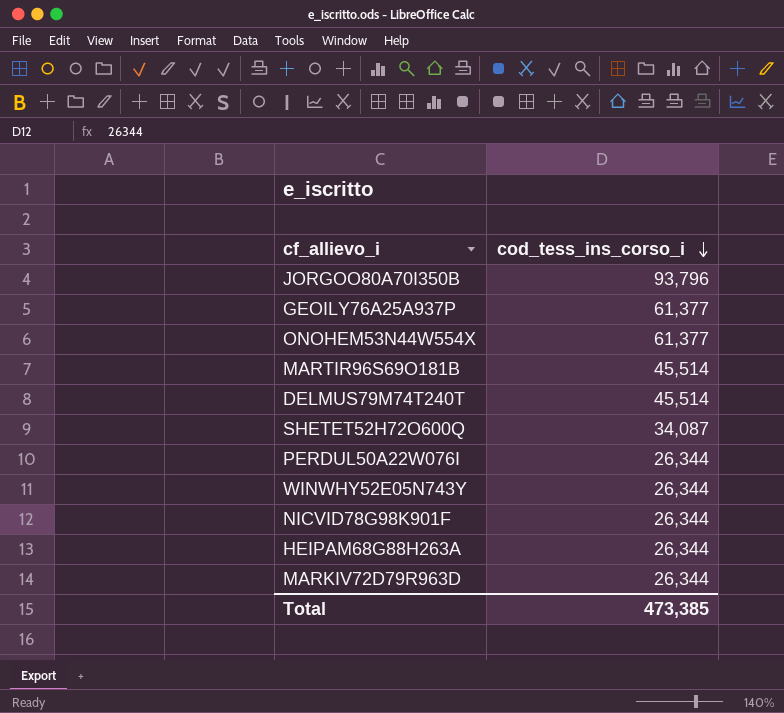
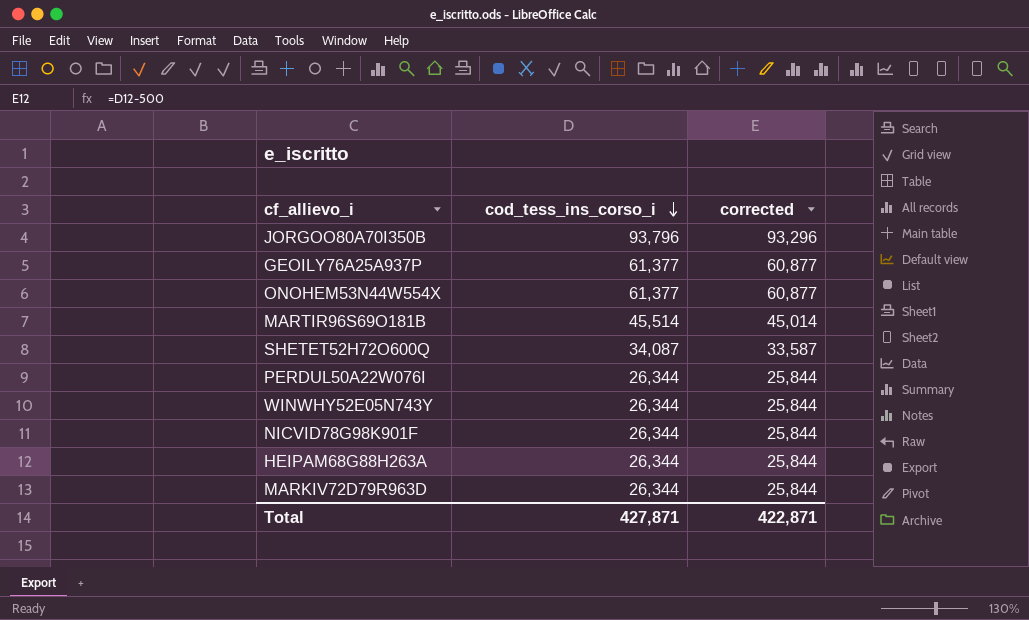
column corrected | formula: none -> [cod_tess_ins_corso_i] - 500
row DELMUS79M74T240T: 45,514 -> none
Total | cod_tess_ins_corso_i: 473,385 -> 427,871

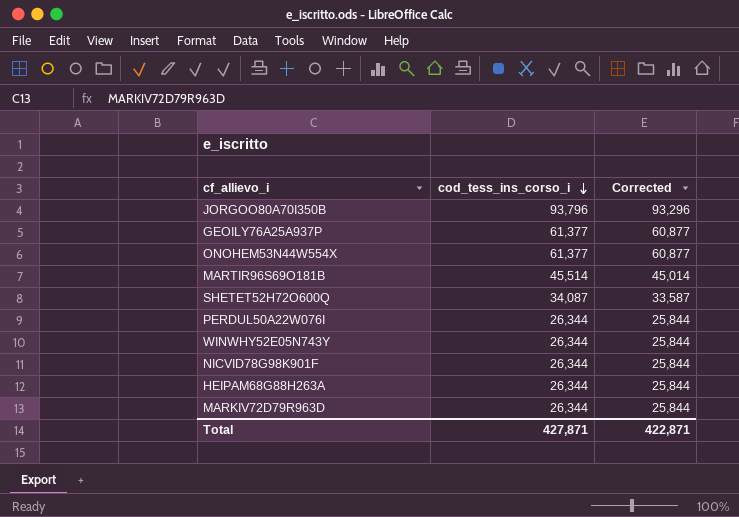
column name: corrected -> Corrected

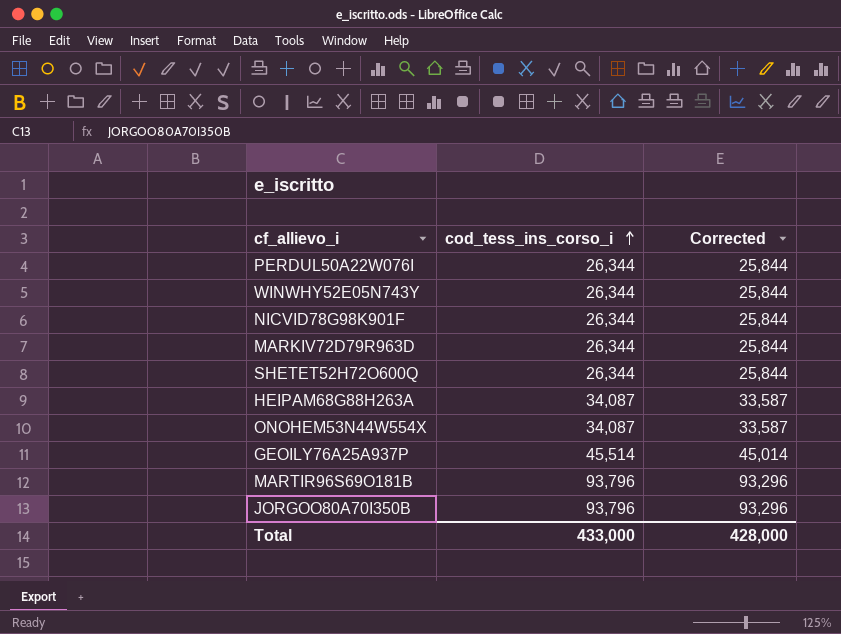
row order: cod_tess_ins_corso_i descending -> cod_tess_ins_corso_i ascending
SHETET52H72O600Q | cod_tess_ins_corso_i: 34,087 -> 26,344
SHETET52H72O600Q | Corrected: 33,587 -> 25,844
HEIPAM68G88H263A | cod_tess_ins_corso_i: 26,344 -> 34,087
HEIPAM68G88H263A | Corrected: 25,844 -> 33,587
ONOHEM53N44W554X | cod_tess_ins_corso_i: 61,377 -> 34,087
ONOHEM53N44W554X | Corrected: 60,877 -> 33,587
GEOILY76A25A937P | cod_tess_ins_corso_i: 61,377 -> 45,514
GEOILY76A25A937P | Corrected: 60,877 -> 45,014
MARTIR96S69O181B | cod_tess_ins_corso_i: 45,514 -> 93,796
MARTIR96S69O181B | Corrected: 45,014 -> 93,296
Total | cod_tess_ins_corso_i: 427,871 -> 433,000
Total | Corrected: 422,871 -> 428,000

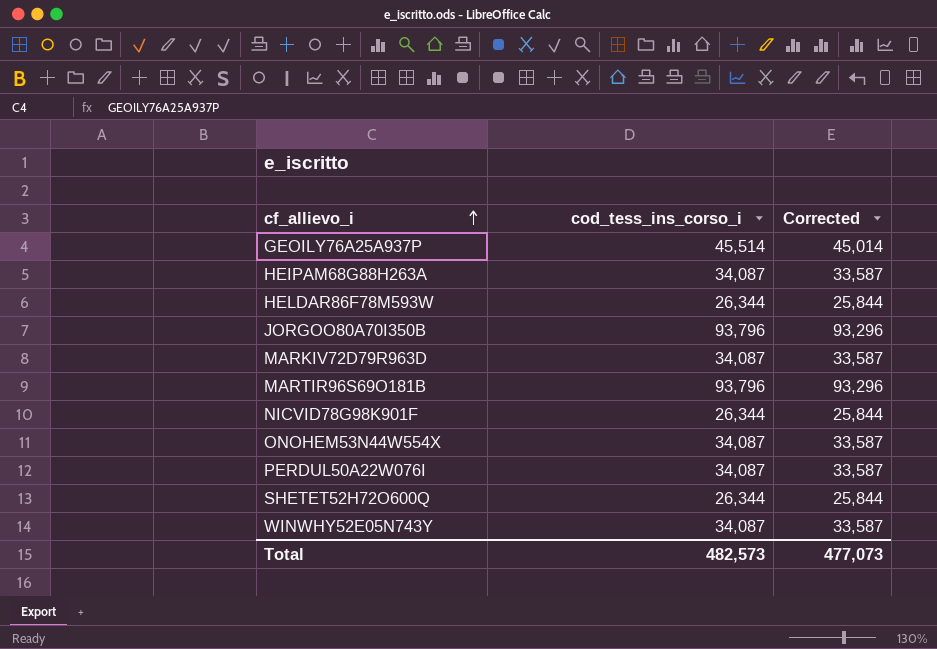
row order: cod_tess_ins_corso_i ascending -> cf_allievo_i ascending
row HELDAR86F78M593W: none -> 26,344 | 25,844
MARKIV72D79R963D | cod_tess_ins_corso_i: 26,344 -> 34,087
MARKIV72D79R963D | Corrected: 25,844 -> 33,587
PERDUL50A22W076I | cod_tess_ins_corso_i: 26,344 -> 34,087
PERDUL50A22W076I | Corrected: 25,844 -> 33,587
WINWHY52E05N743Y | cod_tess_ins_corso_i: 26,344 -> 34,087
WINWHY52E05N743Y | Corrected: 25,844 -> 33,587
Total | cod_tess_ins_corso_i: 433,000 -> 482,573
Total | Corrected: 428,000 -> 477,073

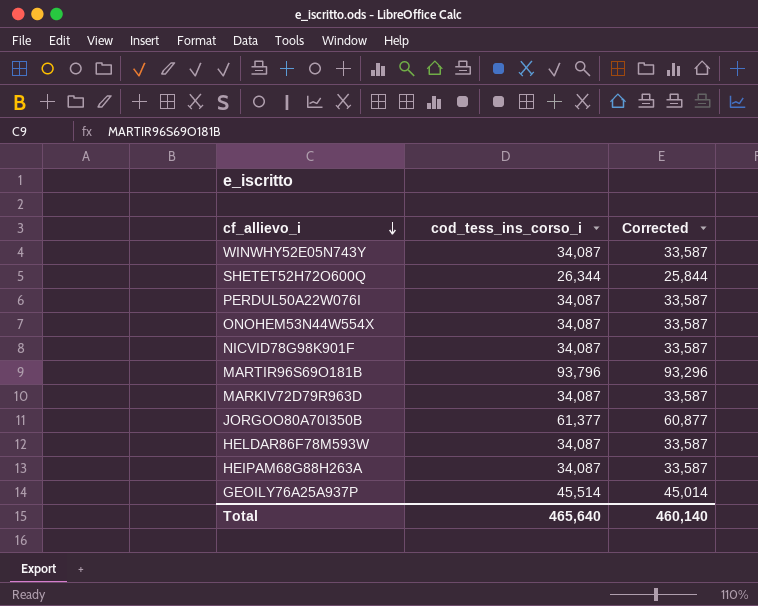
row order: cf_allievo_i ascending -> cf_allievo_i descending
NICVID78G98K901F | cod_tess_ins_corso_i: 26,344 -> 34,087
NICVID78G98K901F | Corrected: 25,844 -> 33,587
JORGOO80A70I350B | cod_tess_ins_corso_i: 93,796 -> 61,377
JORGOO80A70I350B | Corrected: 93,296 -> 60,877
HELDAR86F78M593W | cod_tess_ins_corso_i: 26,344 -> 34,087
HELDAR86F78M593W | Corrected: 25,844 -> 33,587
Total | cod_tess_ins_corso_i: 482,573 -> 465,640
Total | Corrected: 477,073 -> 460,140

